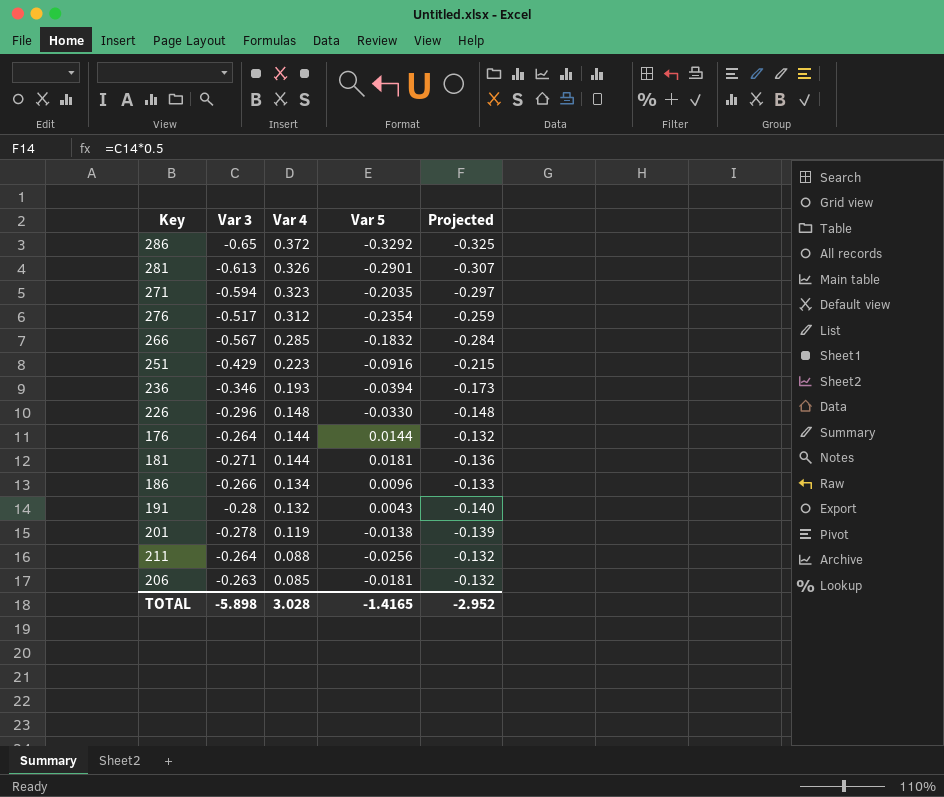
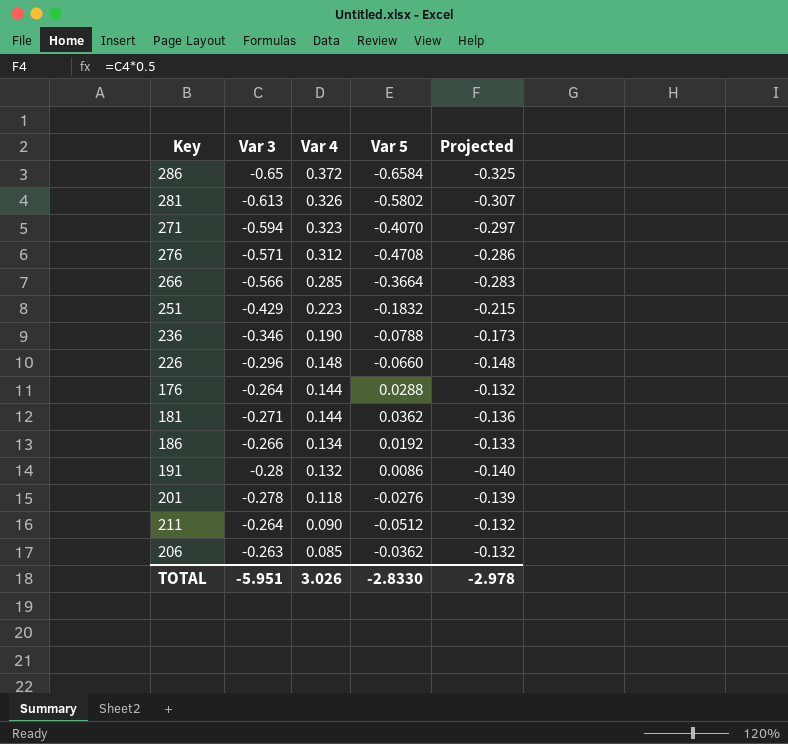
286 | Var 5: -0.3292 -> -0.6584
281 | Var 5: -0.2901 -> -0.5802
271 | Var 5: -0.2035 -> -0.4070
276 | Var 3: -0.517 -> -0.571
276 | Var 5: -0.2354 -> -0.4708
276 | Projected: -0.259 -> -0.286
266 | Var 3: -0.567 -> -0.566
266 | Var 5: -0.1832 -> -0.3664
266 | Projected: -0.284 -> -0.283
251 | Var 5: -0.0916 -> -0.1832
236 | Var 4: 0.193 -> 0.190
236 | Var 5: -0.0394 -> -0.0788
226 | Var 5: -0.0330 -> -0.0660
176 | Var 5: 0.0144 -> 0.0288
181 | Var 5: 0.0181 -> 0.0362
186 | Var 5: 0.0096 -> 0.0192
191 | Var 5: 0.0043 -> 0.0086
201 | Var 4: 0.119 -> 0.118
201 | Var 5: -0.0138 -> -0.0276
211 | Var 4: 0.088 -> 0.090
211 | Var 5: -0.0256 -> -0.0512
206 | Var 5: -0.0181 -> -0.0362
TOTAL | Var 3: -5.898 -> -5.951
TOTAL | Var 4: 3.028 -> 3.026
TOTAL | Var 5: -1.4165 -> -2.8330
TOTAL | Projected: -2.952 -> -2.978

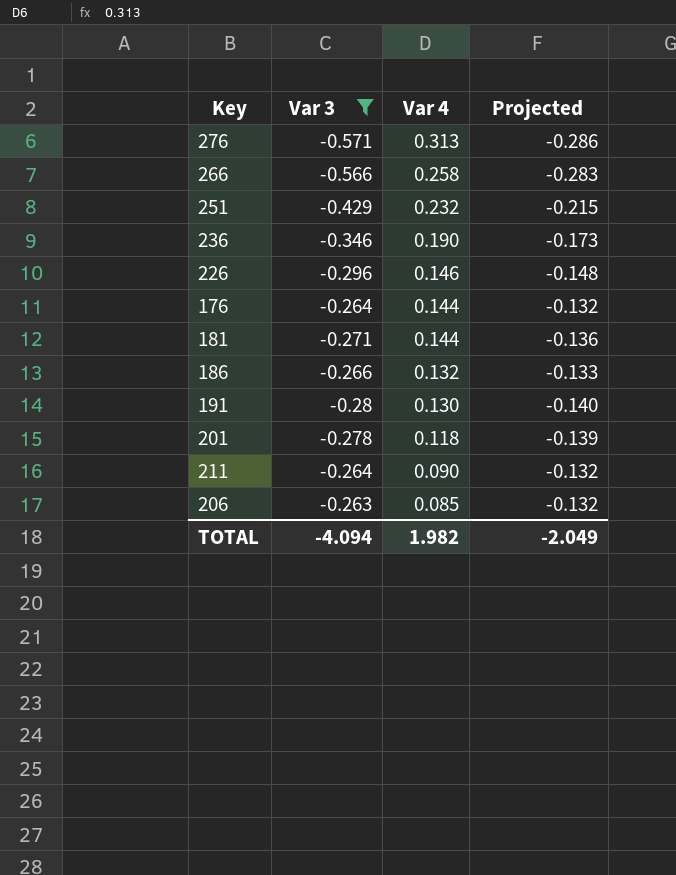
filter: none -> Var 3 >= -0.571
column Var 5 | position: 4 -> none
276 | Var 4: 0.312 -> 0.313
266 | Var 4: 0.285 -> 0.258
251 | Var 4: 0.223 -> 0.232
226 | Var 4: 0.148 -> 0.146
186 | Var 4: 0.134 -> 0.132
191 | Var 4: 0.132 -> 0.130
TOTAL | Var 3: -5.951 -> -4.094
TOTAL | Var 4: 3.026 -> 1.982
TOTAL | Projected: -2.978 -> -2.049

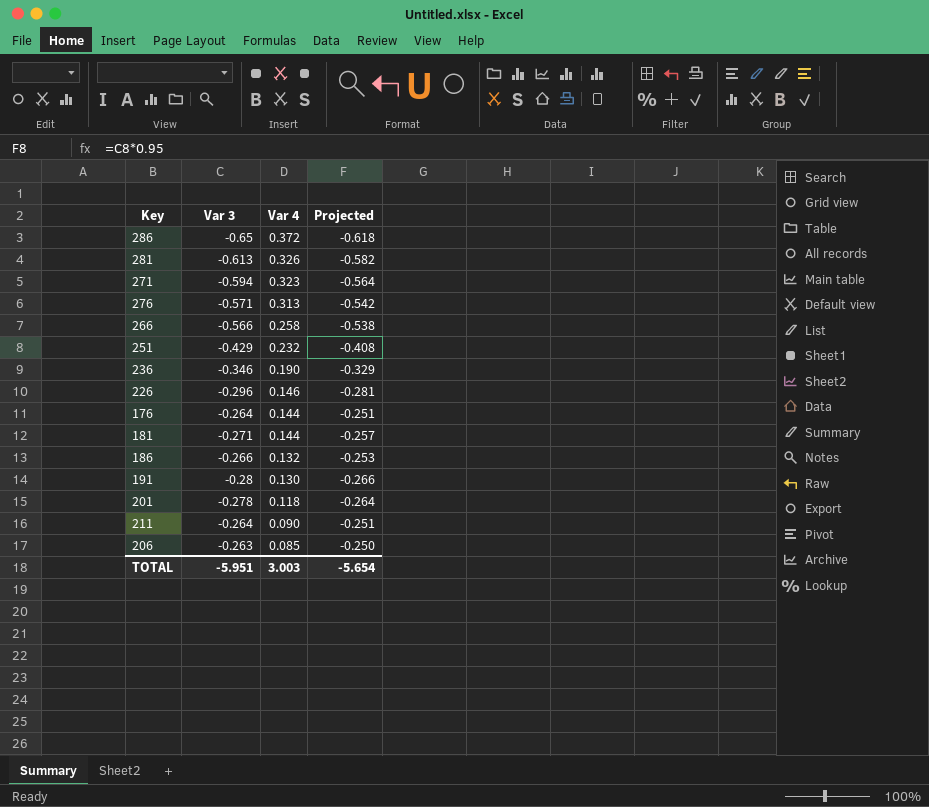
filter: Var 3 >= -0.571 -> none
column Projected | formula: [Var 3] * 0.5 -> [Var 3] * 0.95
TOTAL | Var 3: -4.094 -> -5.951
TOTAL | Var 4: 1.982 -> 3.003
TOTAL | Projected: -2.049 -> -5.654

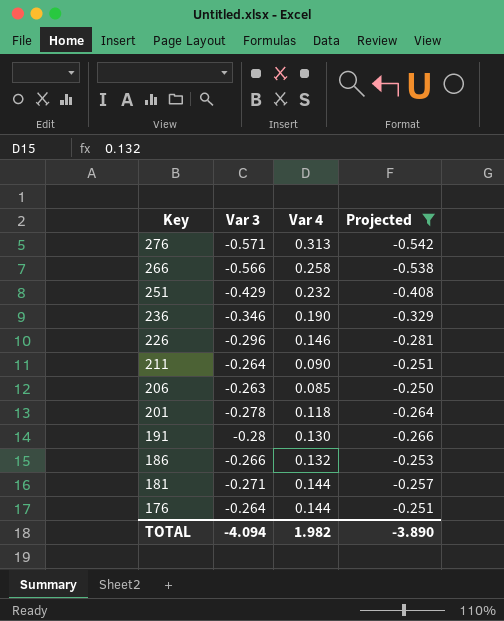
filter: none -> Projected >= -0.542
row order: Var 4 descending -> Key descending
TOTAL | Var 3: -5.951 -> -4.094
TOTAL | Var 4: 3.003 -> 1.982
TOTAL | Projected: -5.654 -> -3.890

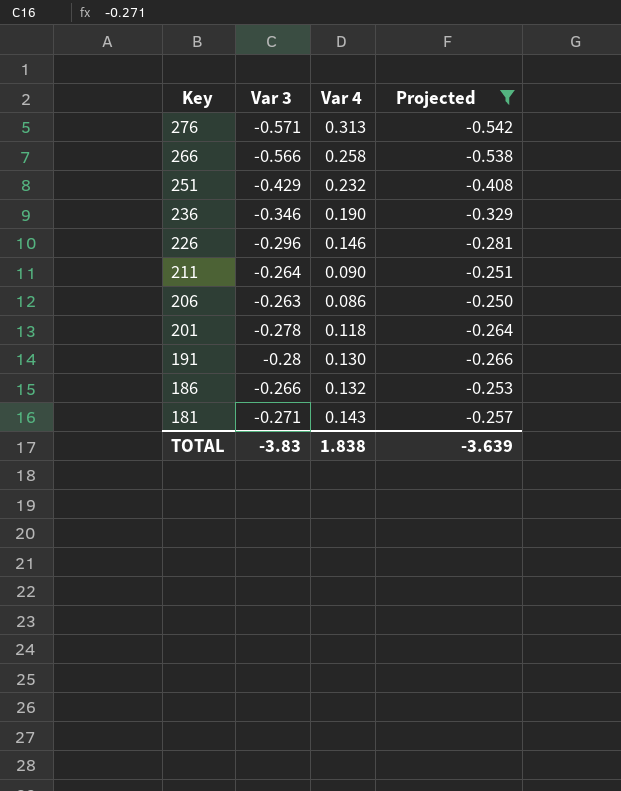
row 176: -0.264 | 0.144 | -0.251 -> none
206 | Var 4: 0.085 -> 0.086
181 | Var 4: 0.144 -> 0.143
TOTAL | Var 3: -4.094 -> -3.83
TOTAL | Var 4: 1.982 -> 1.838
TOTAL | Projected: -3.890 -> -3.639

